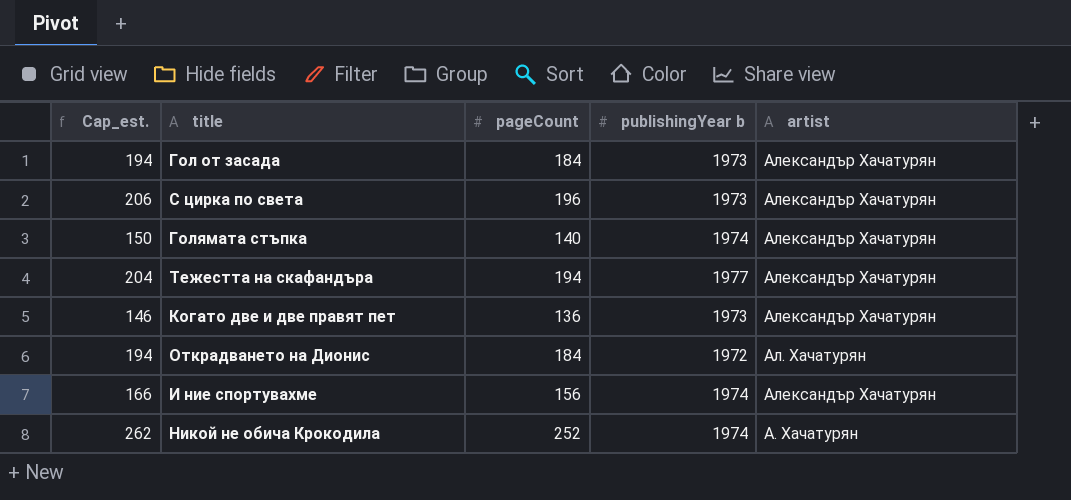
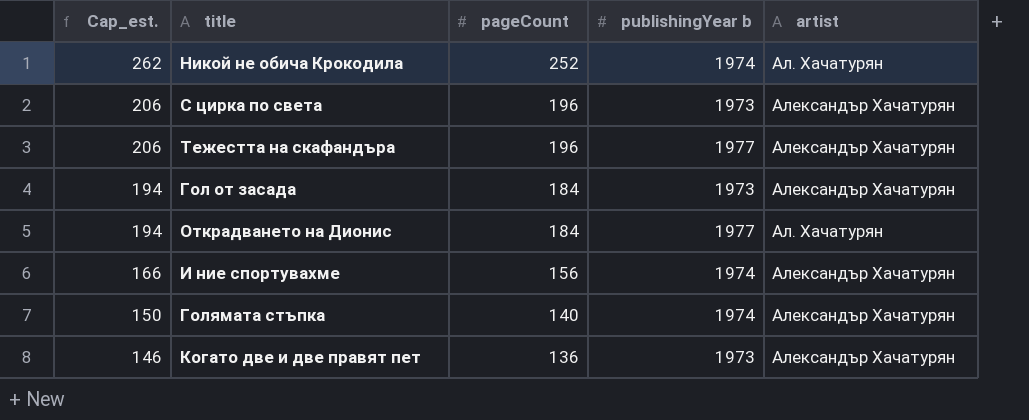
row order: none -> Cap_est. descending
Никой не обича Крокодила | artist: А. Хачатурян -> Ал. Хачатурян
Тежестта на скафандъра | Cap_est.: 204 -> 206
Тежестта на скафандъра | pageCount: 194 -> 196
Открадването на Дионис | publishingYear b: 1972 -> 1977

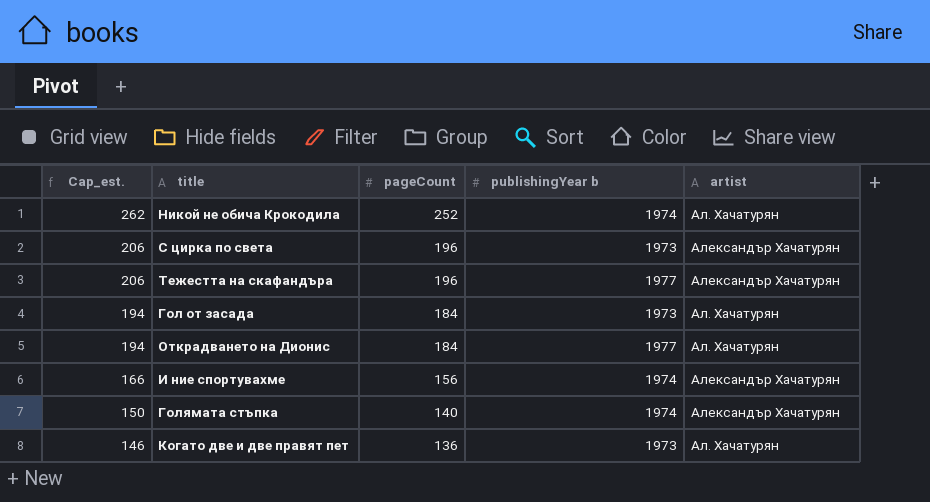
Гол от засада | artist: Александър Хачатурян -> Ал. Хачатурян
Когато две и две правят пет | artist: Александър Хачатурян -> Ал. Хачатурян

